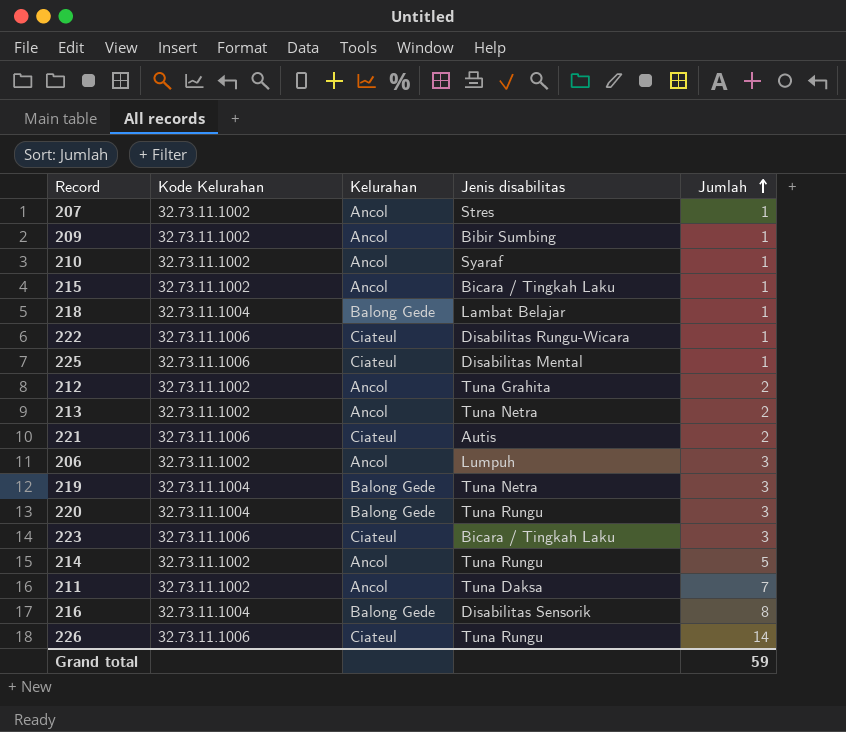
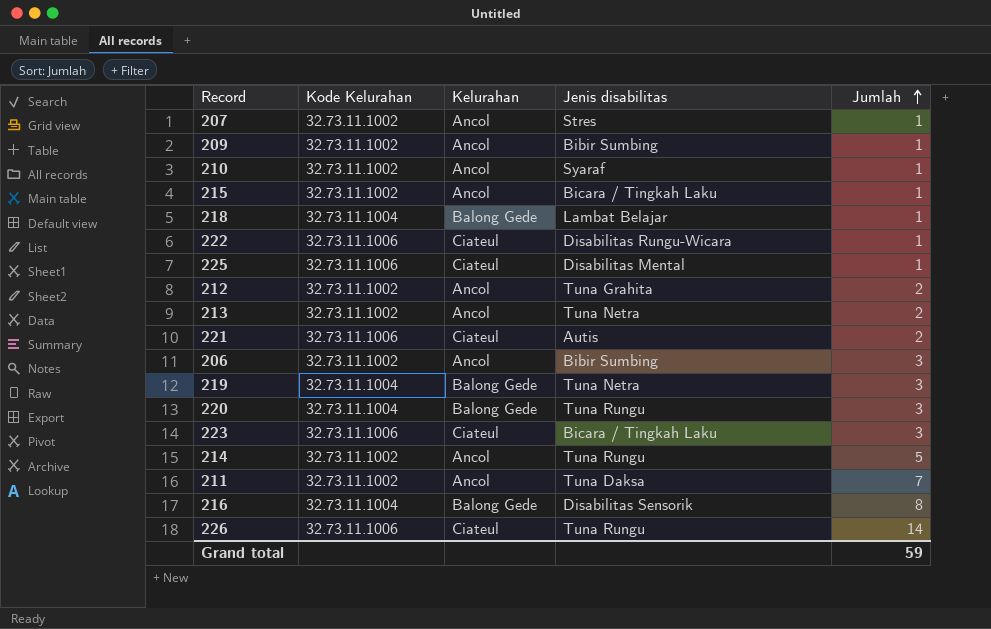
206 | Jenis disabilitas: Lumpuh -> Bibir Sumbing

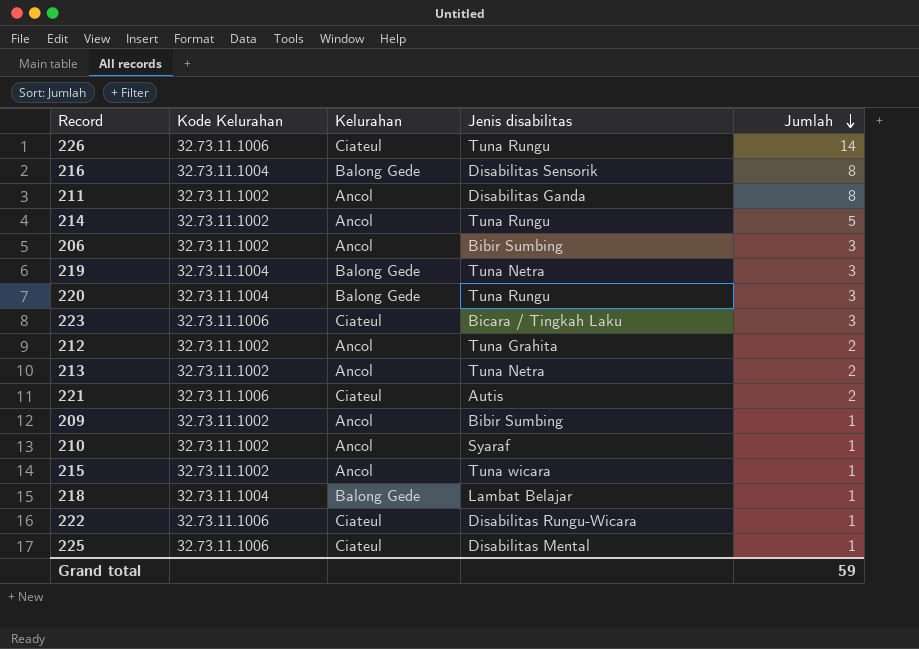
row order: Jumlah ascending -> Jumlah descending
row 207: 32.73.11.1002 | Ancol | Stres | 1 -> none
211 | Jenis disabilitas: Tuna Daksa -> Disabilitas Ganda
211 | Jumlah: 7 -> 8
215 | Jenis disabilitas: Bicara / Tingkah Laku -> Tuna wicara

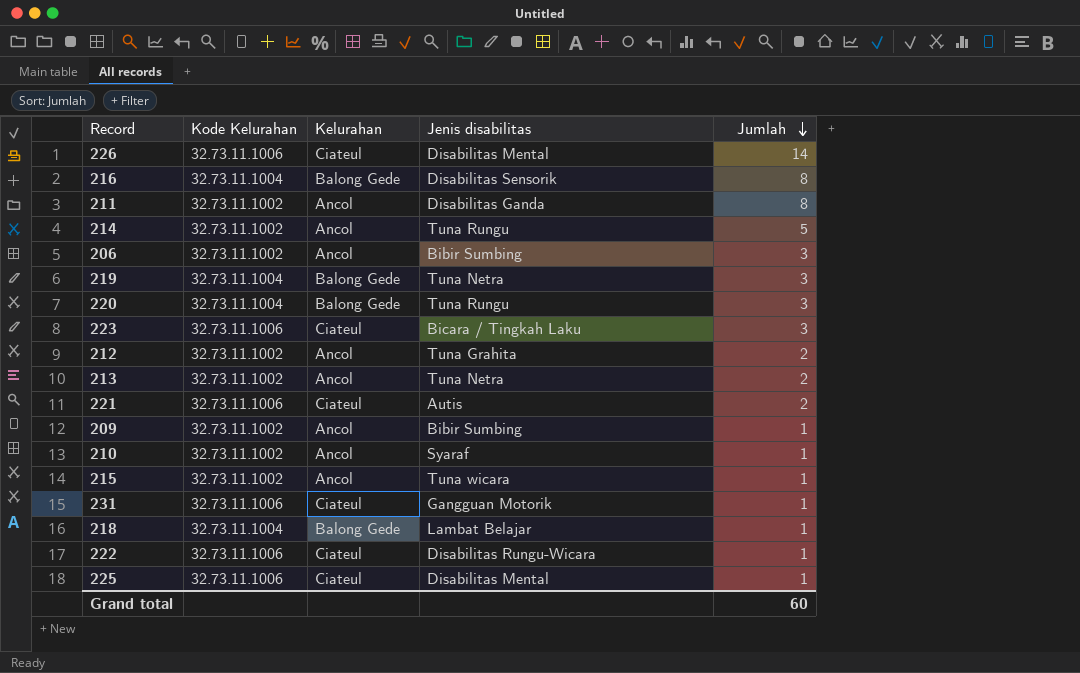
226 | Jenis disabilitas: Tuna Rungu -> Disabilitas Mental
row 231: none -> 32.73.11.1006 | Ciateul | Gangguan Motorik | 1
Grand total | Jumlah: 59 -> 60

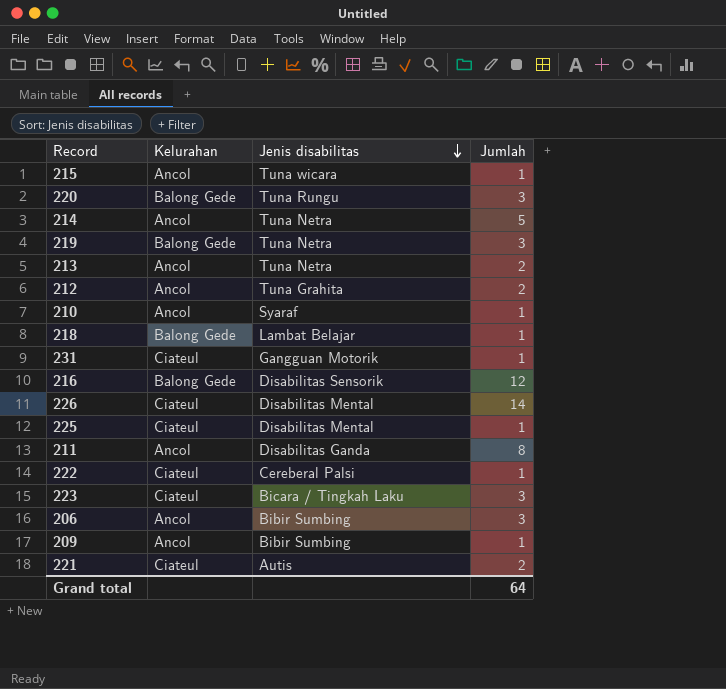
row order: Jumlah descending -> Jenis disabilitas descending
column Kode Kelurahan | position: 2 -> none
214 | Jenis disabilitas: Tuna Rungu -> Tuna Netra
216 | Jumlah: 8 -> 12
222 | Jenis disabilitas: Disabilitas Rungu-Wicara -> Cereberal Palsi
Grand total | Jumlah: 60 -> 64

